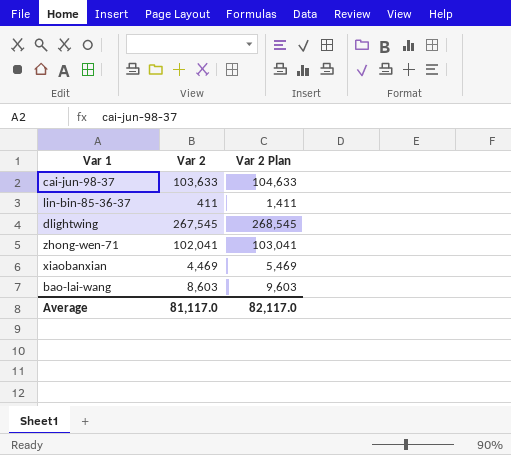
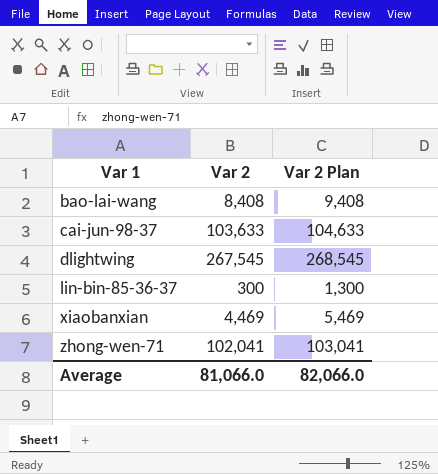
row order: none -> Var 1 ascending
bao-lai-wang | Var 2: 8,603 -> 8,408
bao-lai-wang | Var 2 Plan: 9,603 -> 9,408
lin-bin-85-36-37 | Var 2: 411 -> 300
lin-bin-85-36-37 | Var 2 Plan: 1,411 -> 1,300
Average | Var 2: 81,117.0 -> 81,066.0
Average | Var 2 Plan: 82,117.0 -> 82,066.0

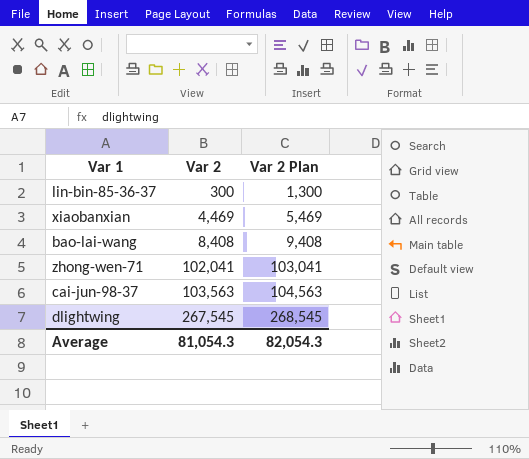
row order: Var 1 ascending -> Var 2 ascending
cai-jun-98-37 | Var 2: 103,633 -> 103,563
cai-jun-98-37 | Var 2 Plan: 104,633 -> 104,563
Average | Var 2: 81,066.0 -> 81,054.3
Average | Var 2 Plan: 82,066.0 -> 82,054.3

